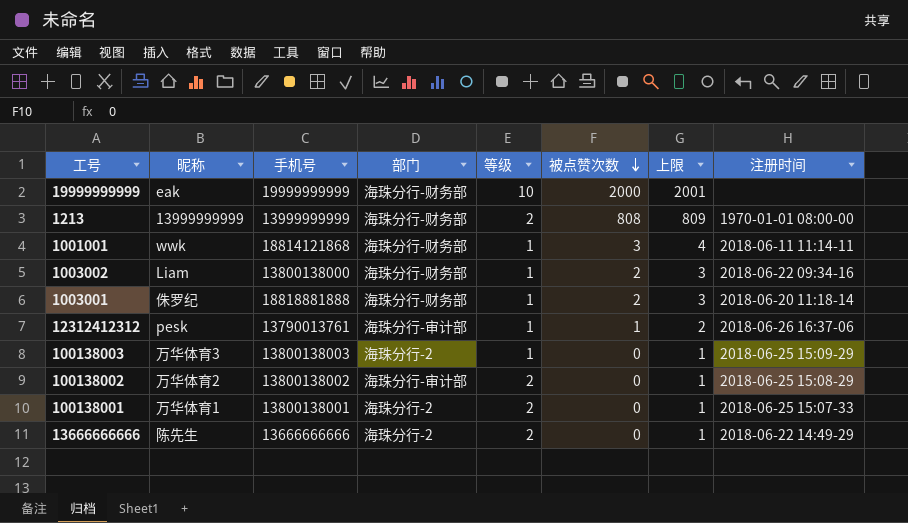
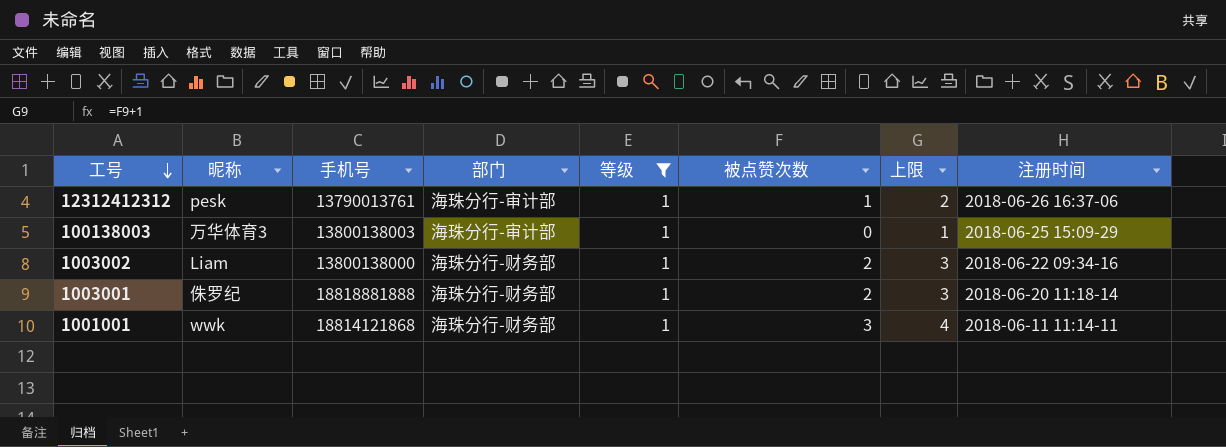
filter: none -> 等级 = 1
row order: 被点赞次数 descending -> 工号 descending
100138003 | 部门: 海珠分行-2 -> 海珠分行-审计部

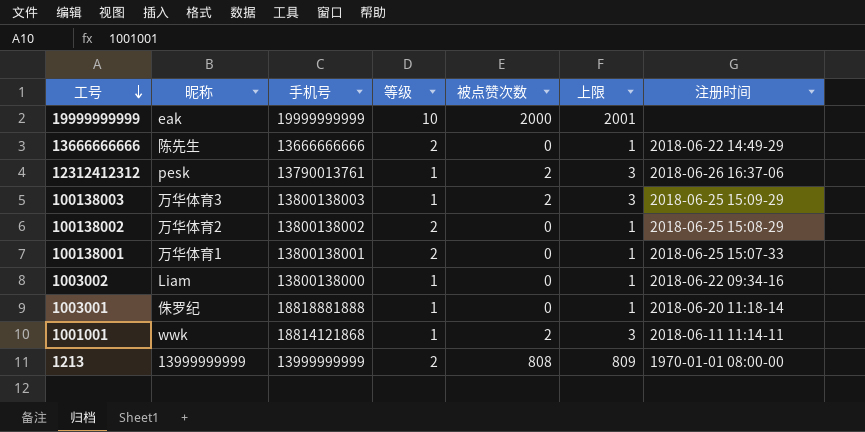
filter: 等级 = 1 -> none
column 部门 | position: 4 -> none
12312412312 | 被点赞次数: 1 -> 2
12312412312 | 上限: 2 -> 3
100138003 | 被点赞次数: 0 -> 2
100138003 | 上限: 1 -> 3
1003002 | 被点赞次数: 2 -> 0
1003002 | 上限: 3 -> 1
1003001 | 被点赞次数: 2 -> 0
1003001 | 上限: 3 -> 1
1001001 | 被点赞次数: 3 -> 2
1001001 | 上限: 4 -> 3

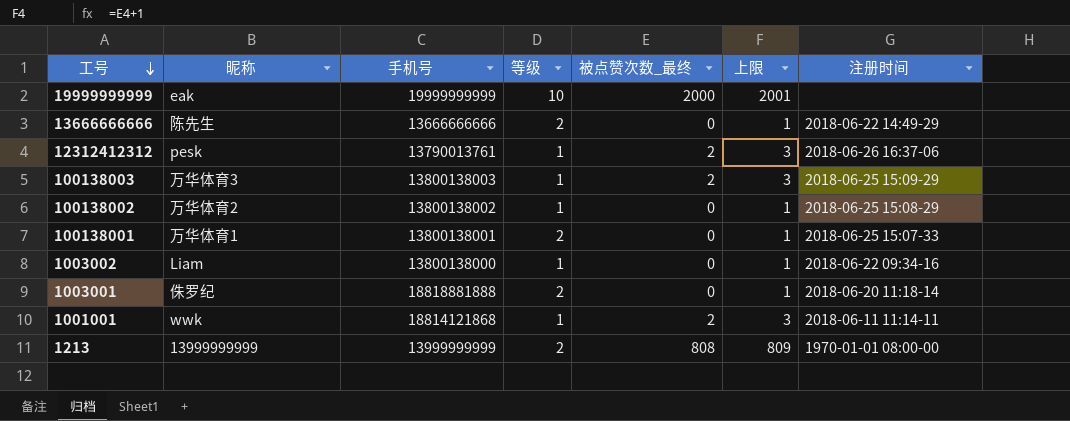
column name: 被点赞次数 -> 被点赞次数_最终
100138002 | 等级: 2 -> 1
1003001 | 等级: 1 -> 2

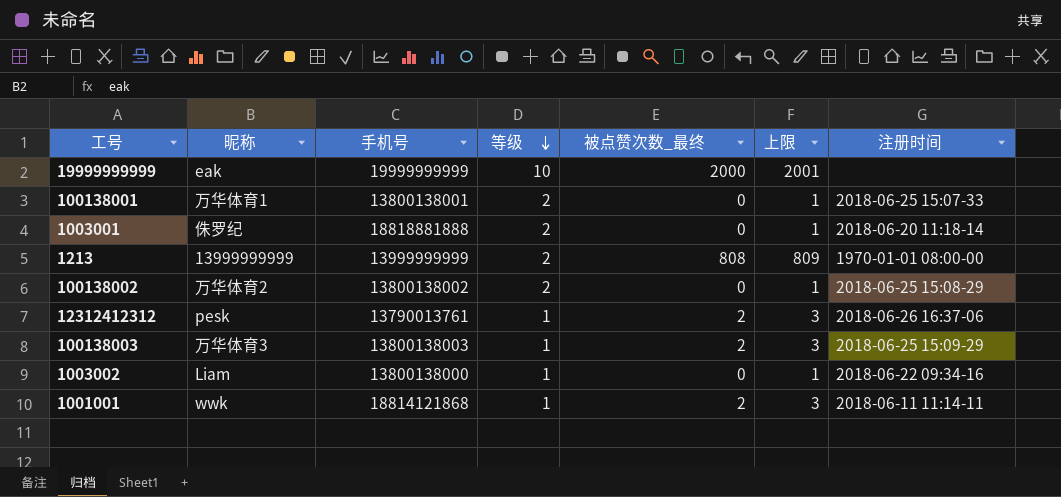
row order: 工号 descending -> 等级 descending
row 13666666666: 陈先生 | 13666666666 | 2 | 0 | 1 | 2018-06-22 14:49-29 -> none
100138002 | 等级: 1 -> 2

